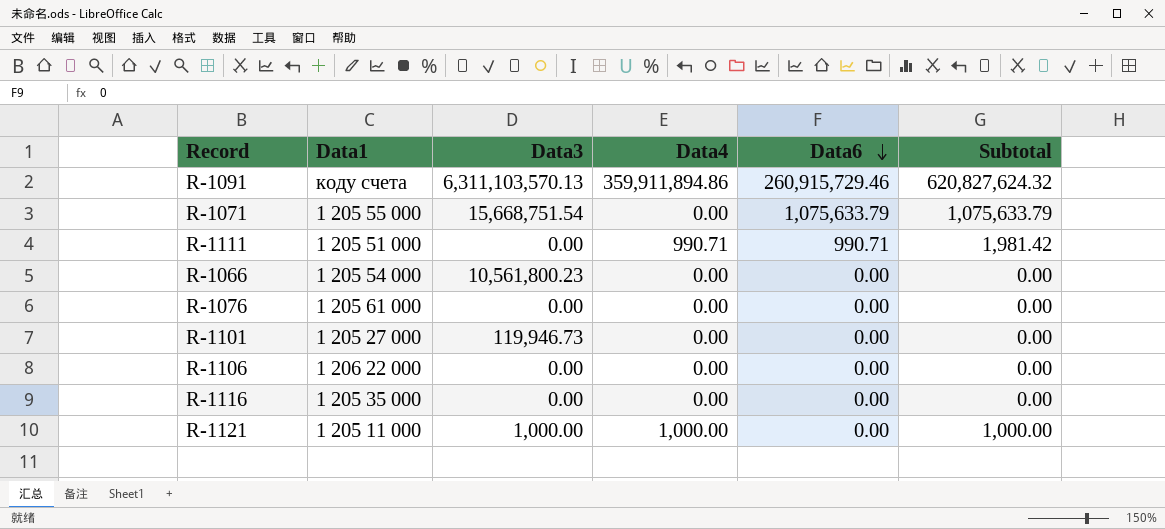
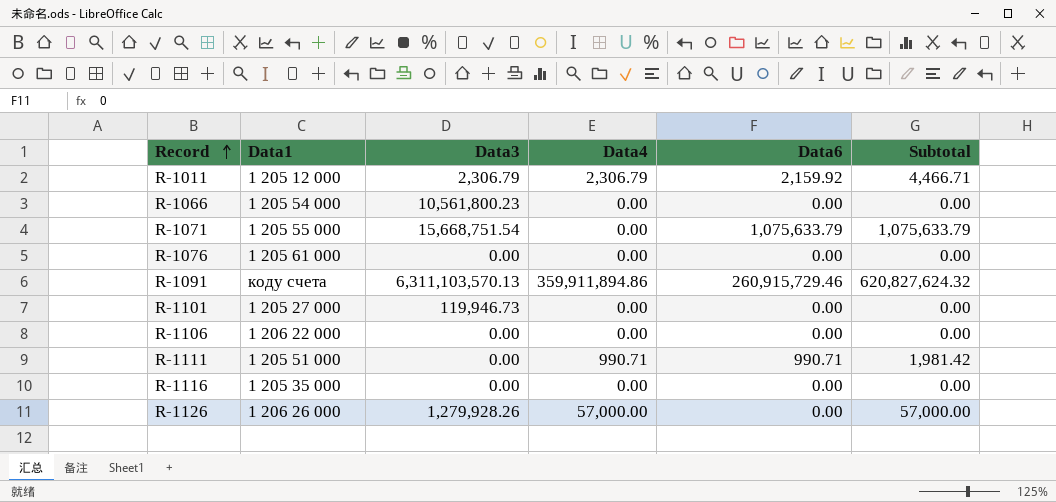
row order: Data6 descending -> Record ascending
row R-1121: 1 205 11 000 | 1,000.00 | 1,000.00 | 0.00 | 1,000.00 -> none
row R-1011: none -> 1 205 12 000 | 2,306.79 | 2,306.79 | 2,159.92 | 4,466.71
row R-1126: none -> 1 206 26 000 | 1,279,928.26 | 57,000.00 | 0.00 | 57,000.00

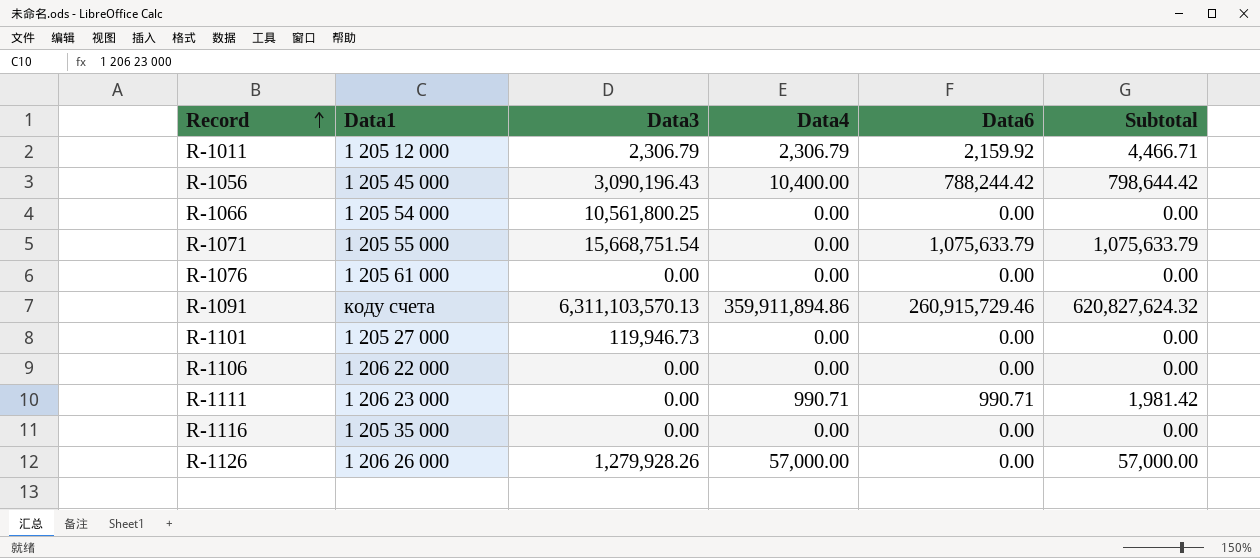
row R-1056: none -> 1 205 45 000 | 3,090,196.43 | 10,400.00 | 788,244.42 | 798,644.42
R-1066 | Data3: 10,561,800.23 -> 10,561,800.25
R-1111 | Data1: 1 205 51 000 -> 1 206 23 000

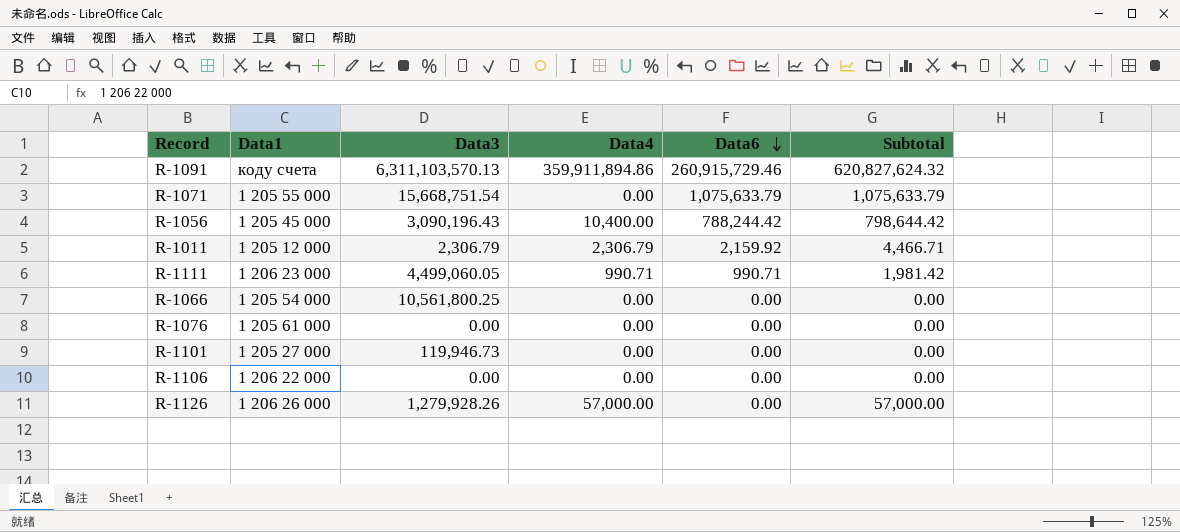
row order: Record ascending -> Data6 descending
row R-1116: 1 205 35 000 | 0.00 | 0.00 | 0.00 | 0.00 -> none
R-1111 | Data3: 0.00 -> 4,499,060.05

